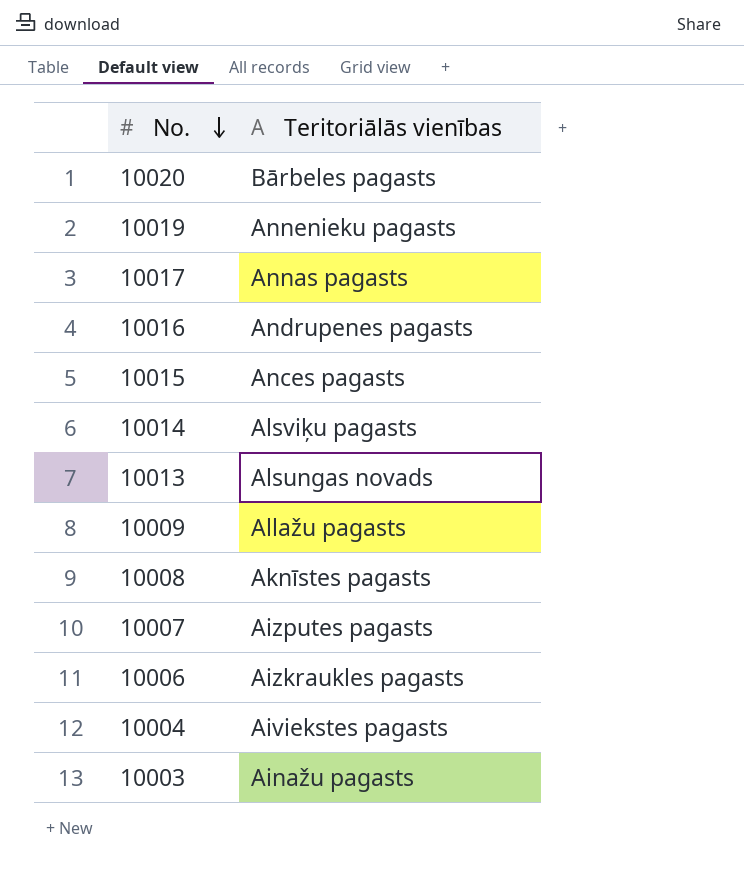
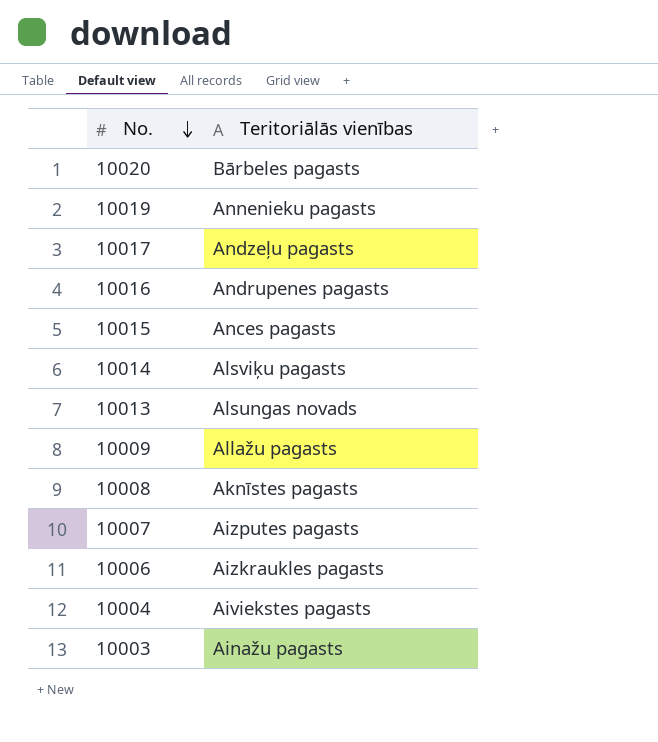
10017 | Teritoriālās vienības: Annas pagasts -> Andzeļu pagasts

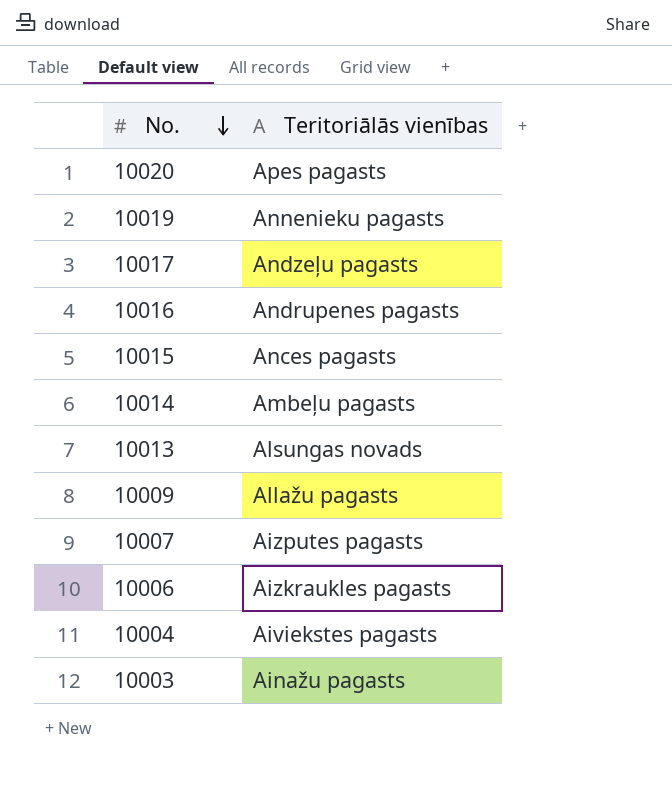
row 10008: Aknīstes pagasts -> none
10020 | Teritoriālās vienības: Bārbeles pagasts -> Apes pagasts
10014 | Teritoriālās vienības: Alsviķu pagasts -> Ambeļu pagasts

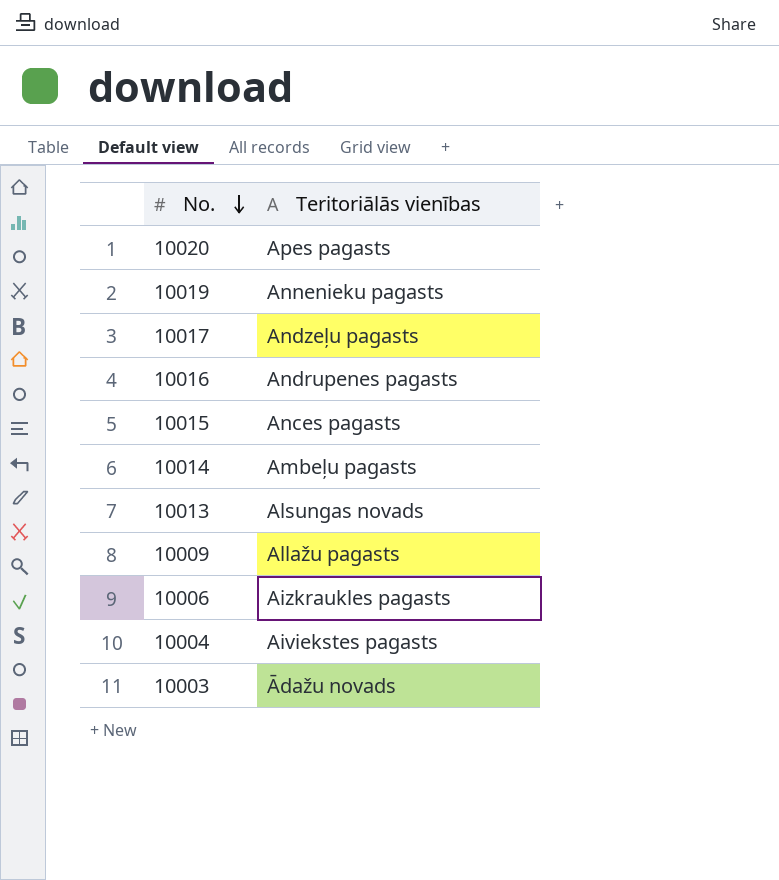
row 10007: Aizputes pagasts -> none
10003 | Teritoriālās vienības: Ainažu pagasts -> Ādažu novads

